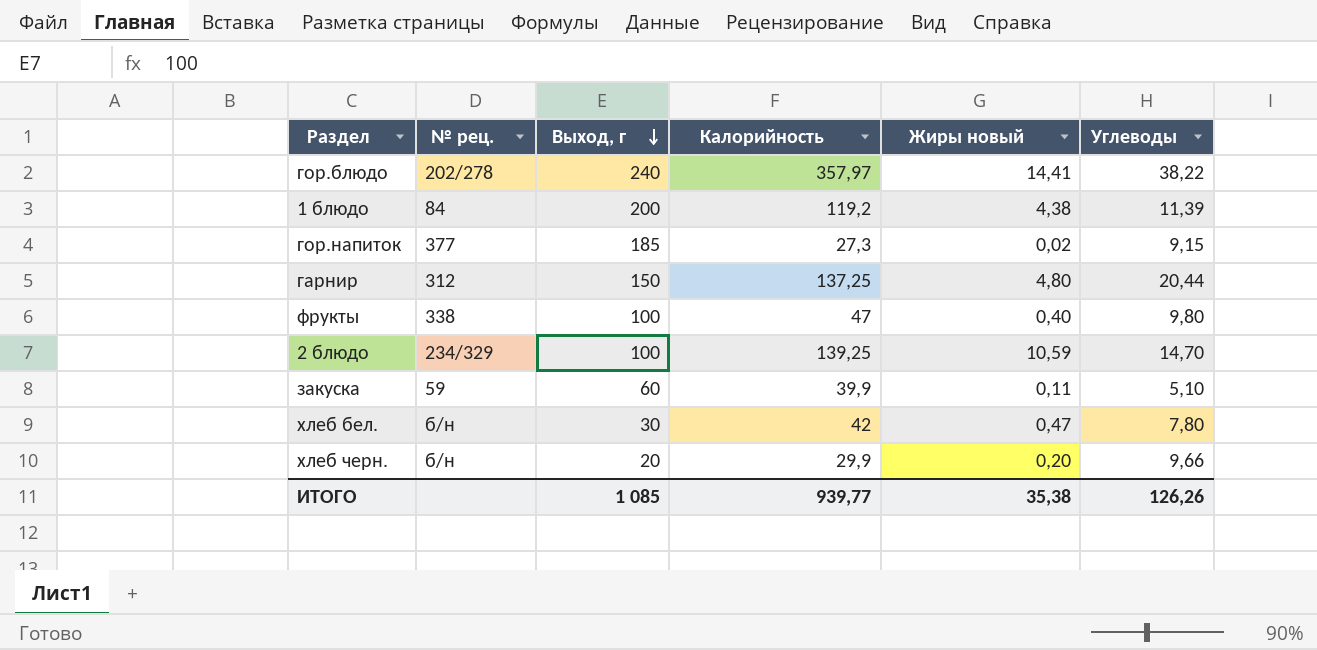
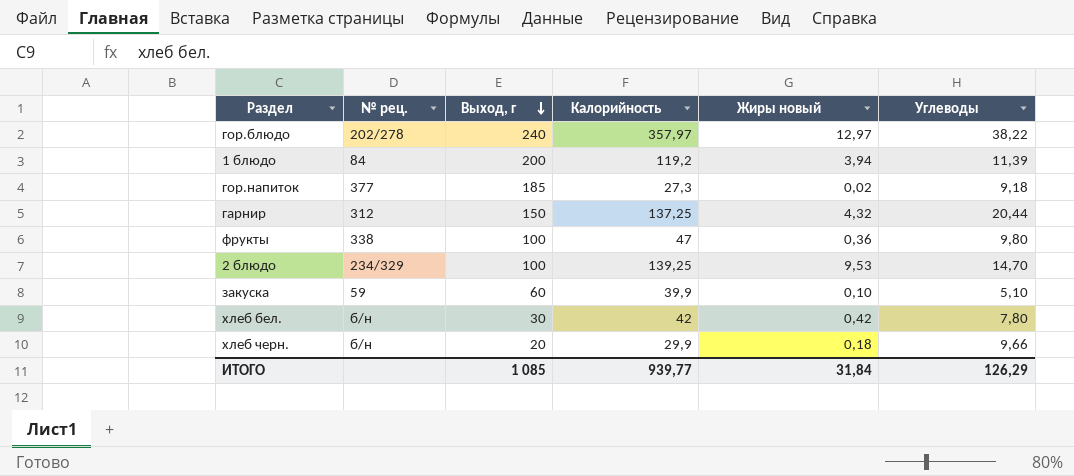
гор.блюдо | Жиры новый: 14,41 -> 12,97
1 блюдо | Жиры новый: 4,38 -> 3,94
гор.напиток | Углеводы: 9,15 -> 9,18
гарнир | Жиры новый: 4,80 -> 4,32
фрукты | Жиры новый: 0,40 -> 0,36
2 блюдо | Жиры новый: 10,59 -> 9,53
закуска | Жиры новый: 0,11 -> 0,10
хлеб бел. | Жиры новый: 0,47 -> 0,42
хлеб черн. | Жиры новый: 0,20 -> 0,18
ИТОГО | Жиры новый: 35,38 -> 31,84
ИТОГО | Углеводы: 126,26 -> 126,29

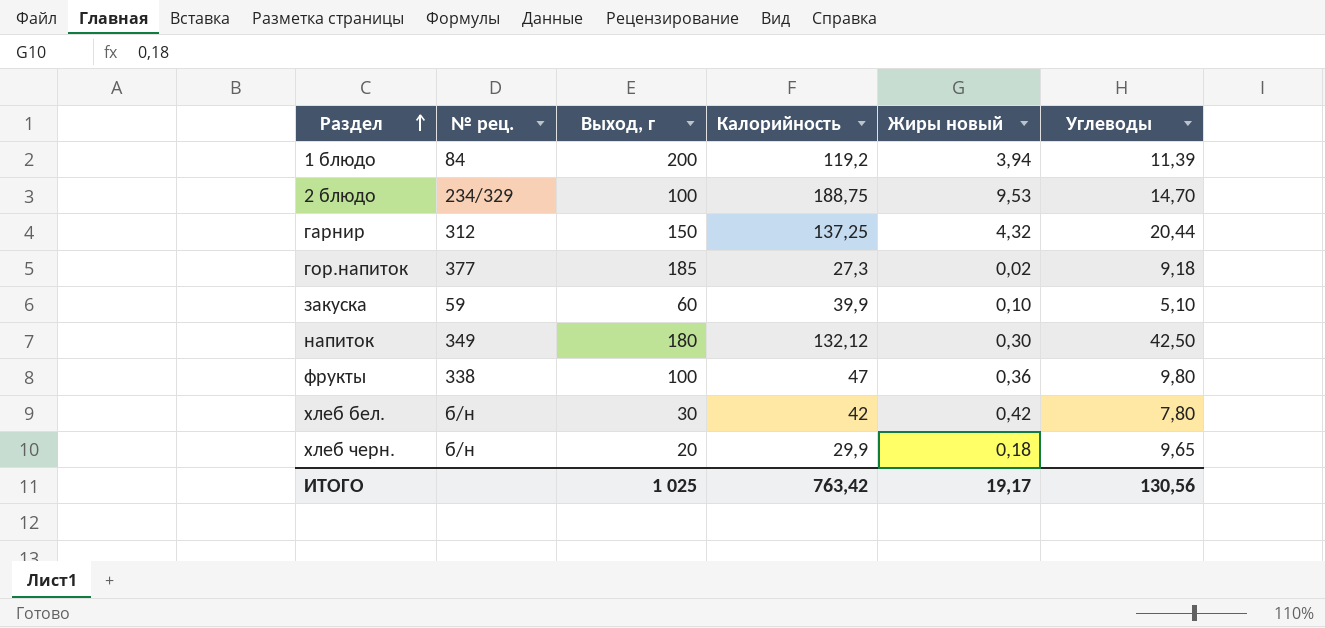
row order: Выход, г descending -> Раздел ascending
row гор.блюдо: 202/278 | 240 | 357,97 | 12,97 | 38,22 -> none
2 блюдо | Калорийность: 139,25 -> 188,75
row напиток: none -> 349 | 180 | 132,12 | 0,30 | 42,50
хлеб черн. | Углеводы: 9,66 -> 9,65
ИТОГО | Выход, г: 1 085 -> 1 025
ИТОГО | Калорийность: 939,77 -> 763,42
ИТОГО | Жиры новый: 31,84 -> 19,17
ИТОГО | Углеводы: 126,29 -> 130,56

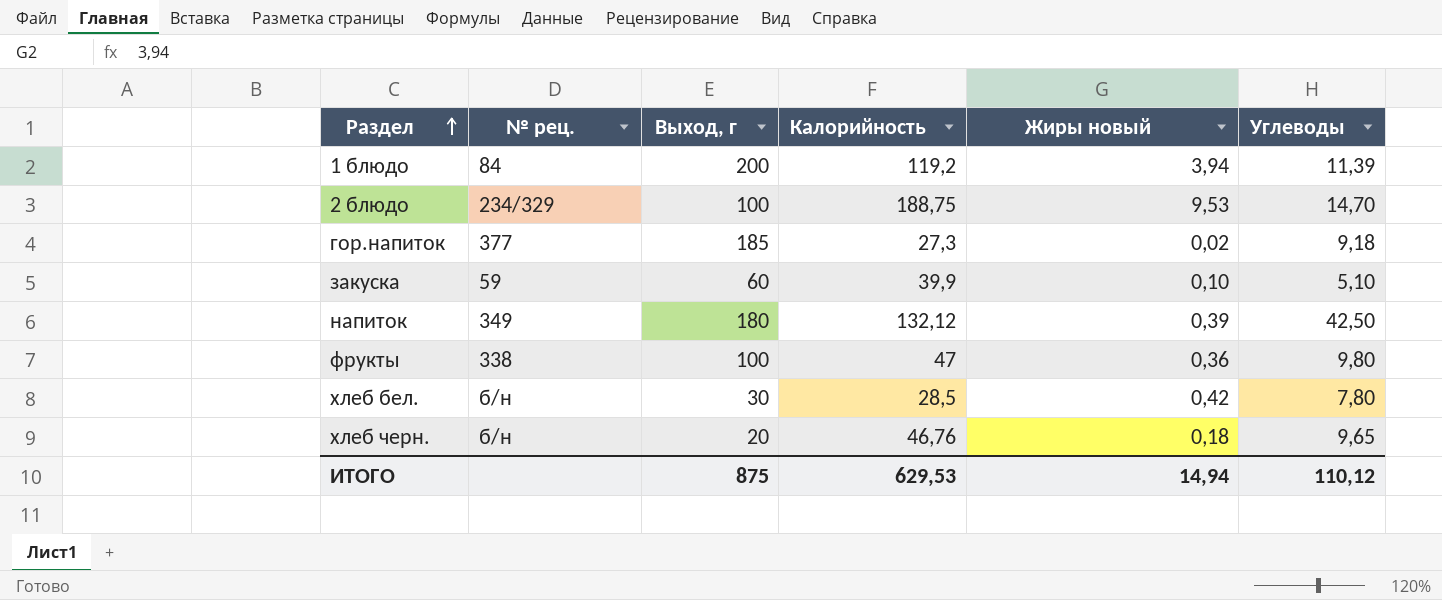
row гарнир: 312 | 150 | 137,25 | 4,32 | 20,44 -> none
напиток | Жиры новый: 0,30 -> 0,39
хлеб бел. | Калорийность: 42 -> 28,5
хлеб черн. | Калорийность: 29,9 -> 46,76
ИТОГО | Выход, г: 1 025 -> 875
ИТОГО | Калорийность: 763,42 -> 629,53
ИТОГО | Жиры новый: 19,17 -> 14,94
ИТОГО | Углеводы: 130,56 -> 110,12

